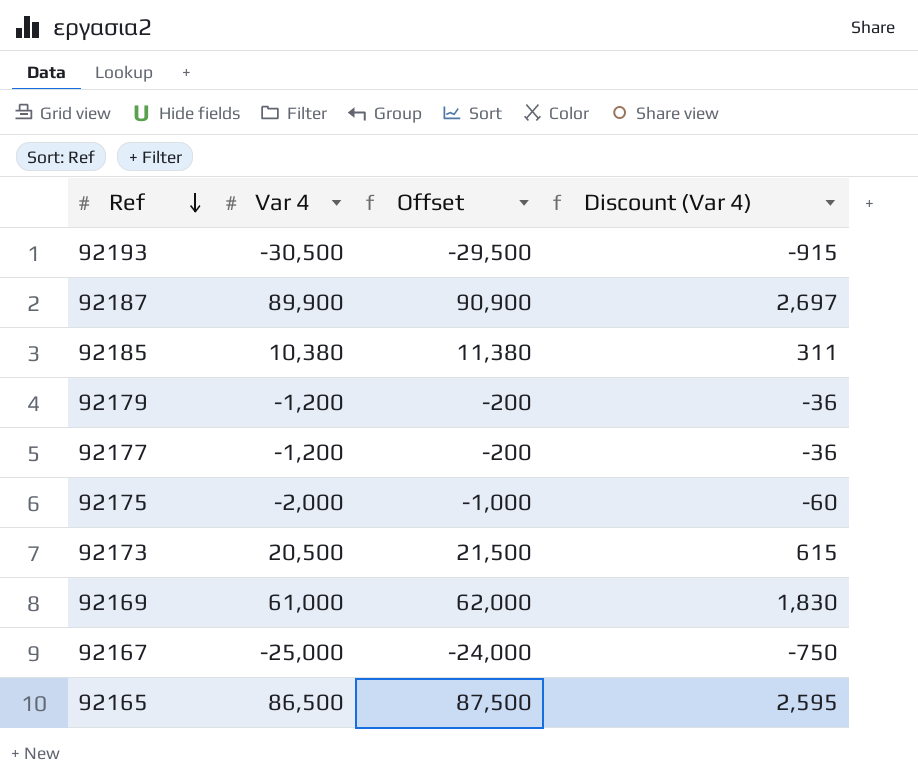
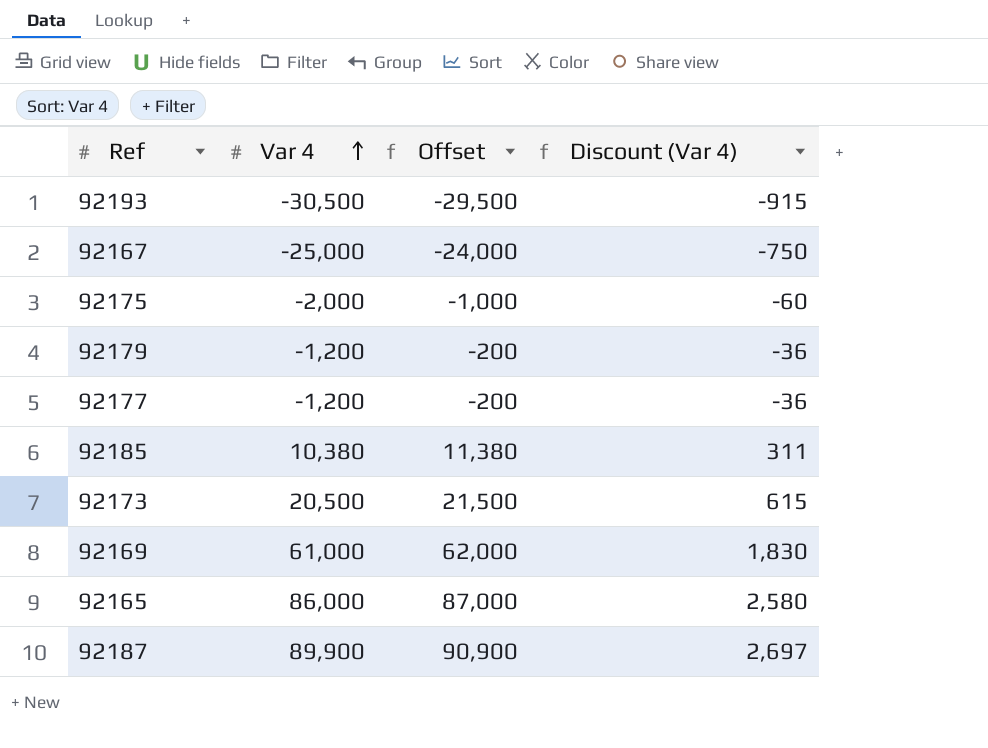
row order: Ref descending -> Var 4 ascending
92165 | Var 4: 86,500 -> 86,000
92165 | Offset: 87,500 -> 87,000
92165 | Discount (Var 4): 2,595 -> 2,580

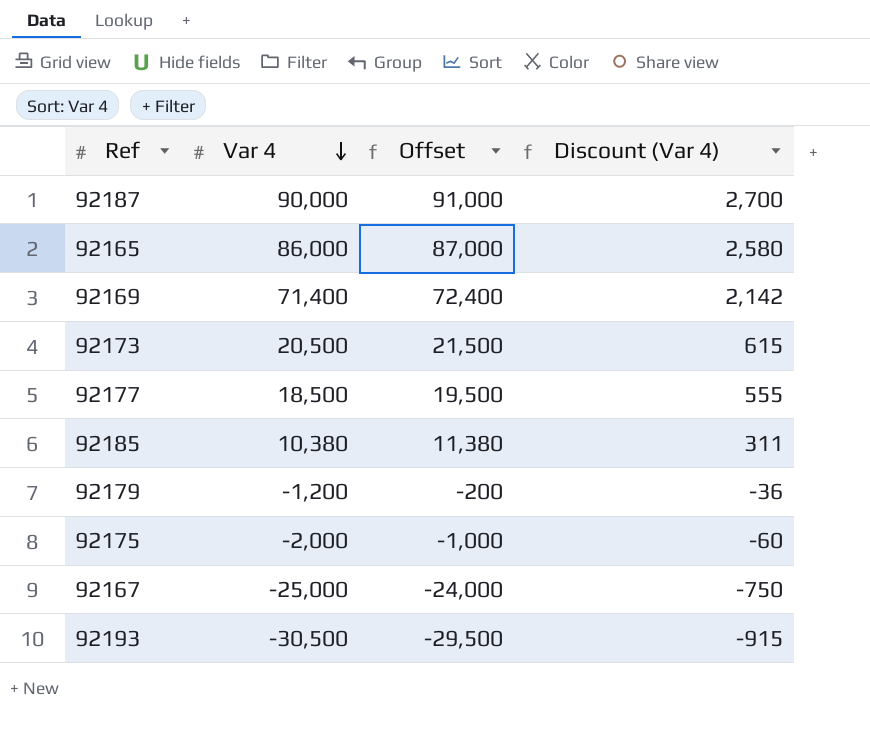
row order: Var 4 ascending -> Var 4 descending
92187 | Var 4: 89,900 -> 90,000
92187 | Offset: 90,900 -> 91,000
92187 | Discount (Var 4): 2,697 -> 2,700
92169 | Var 4: 61,000 -> 71,400
92169 | Offset: 62,000 -> 72,400
92169 | Discount (Var 4): 1,830 -> 2,142
92177 | Var 4: -1,200 -> 18,500
92177 | Offset: -200 -> 19,500
92177 | Discount (Var 4): -36 -> 555

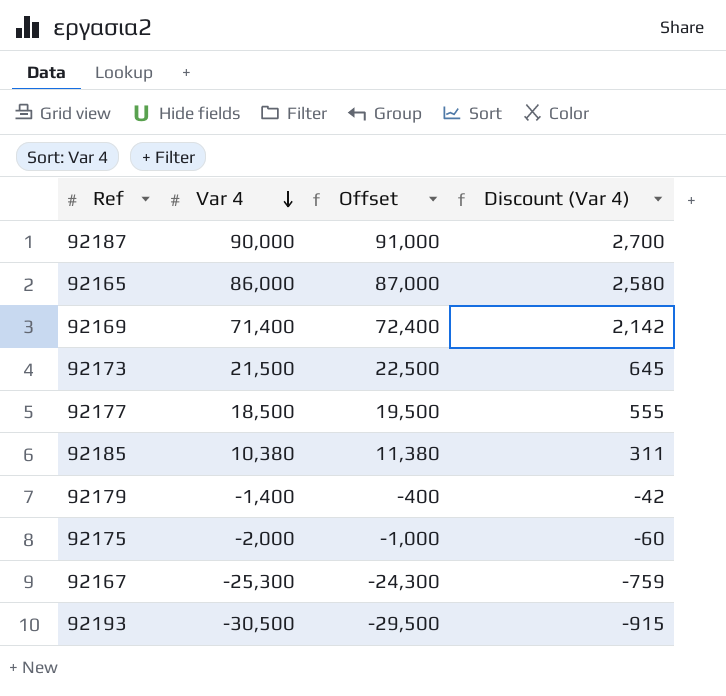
92173 | Var 4: 20,500 -> 21,500
92173 | Offset: 21,500 -> 22,500
92173 | Discount (Var 4): 615 -> 645
92179 | Var 4: -1,200 -> -1,400
92179 | Offset: -200 -> -400
92179 | Discount (Var 4): -36 -> -42
92167 | Var 4: -25,000 -> -25,300
92167 | Offset: -24,000 -> -24,300
92167 | Discount (Var 4): -750 -> -759

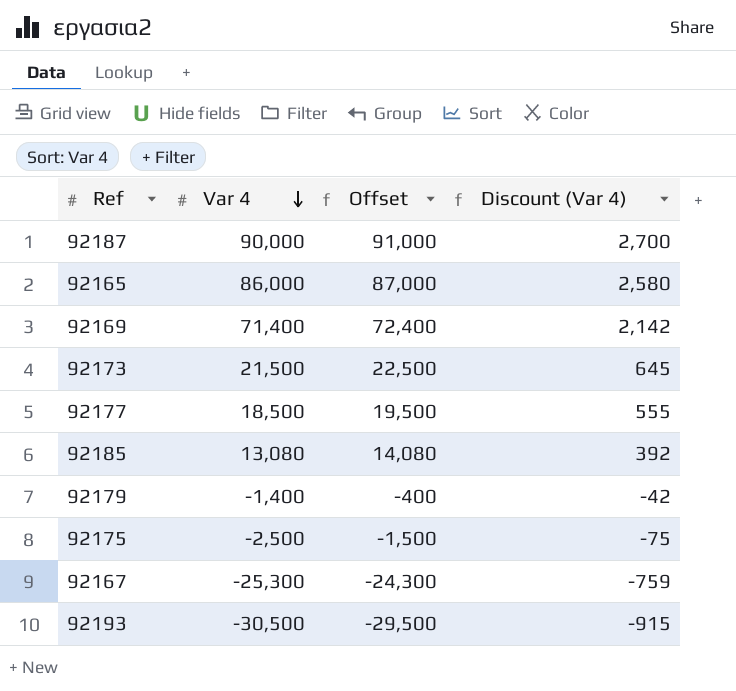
92185 | Var 4: 10,380 -> 13,080
92185 | Offset: 11,380 -> 14,080
92185 | Discount (Var 4): 311 -> 392
92175 | Var 4: -2,000 -> -2,500
92175 | Offset: -1,000 -> -1,500
92175 | Discount (Var 4): -60 -> -75

